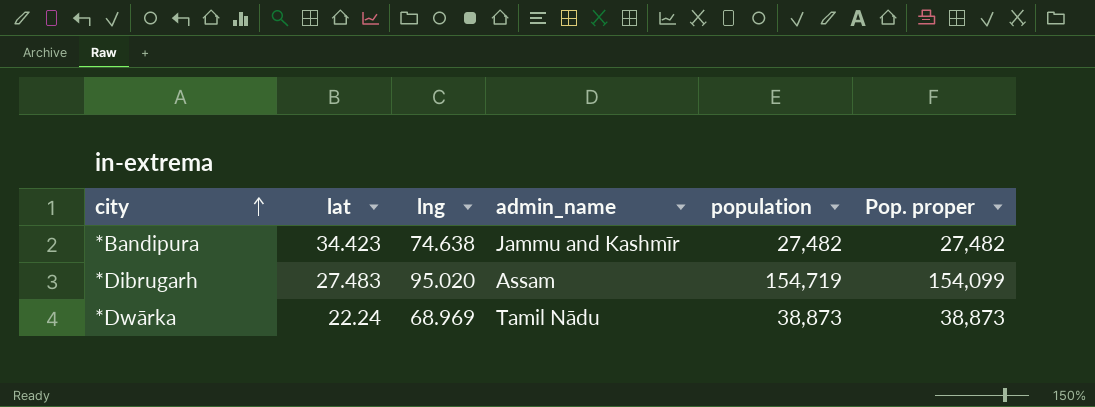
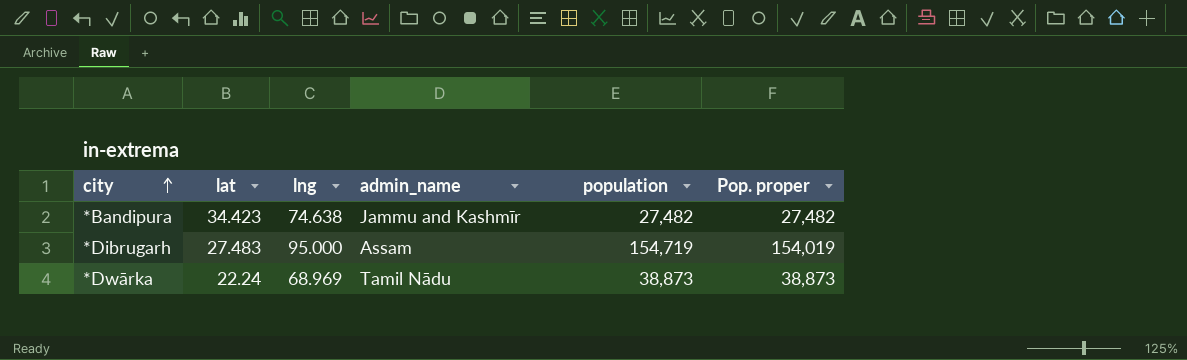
*Dibrugarh | lng: 95.020 -> 95.000
*Dibrugarh | Pop. proper: 154,099 -> 154,019

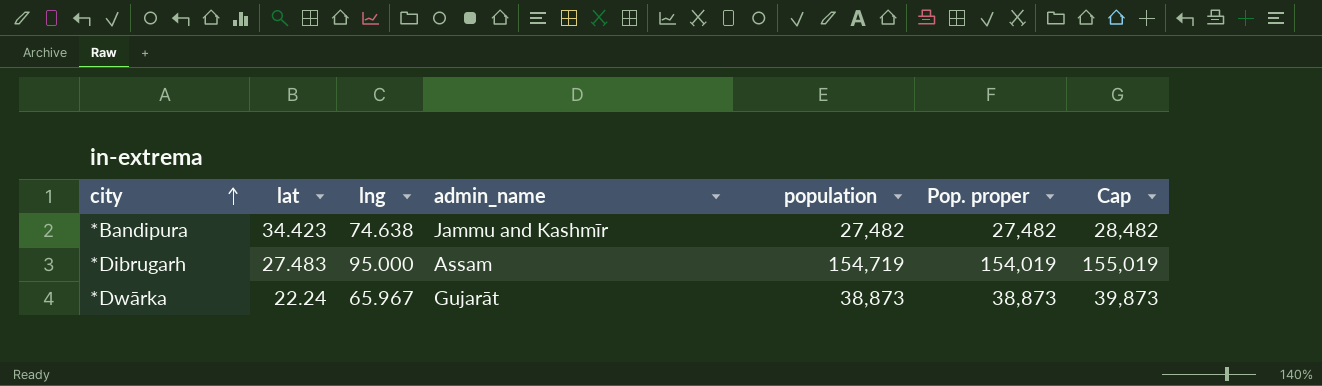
column Cap | formula: none -> [Pop. proper] + 1000
*Dwārka | lng: 68.969 -> 65.967
*Dwārka | admin_name: Tamil Nādu -> Gujarāt

